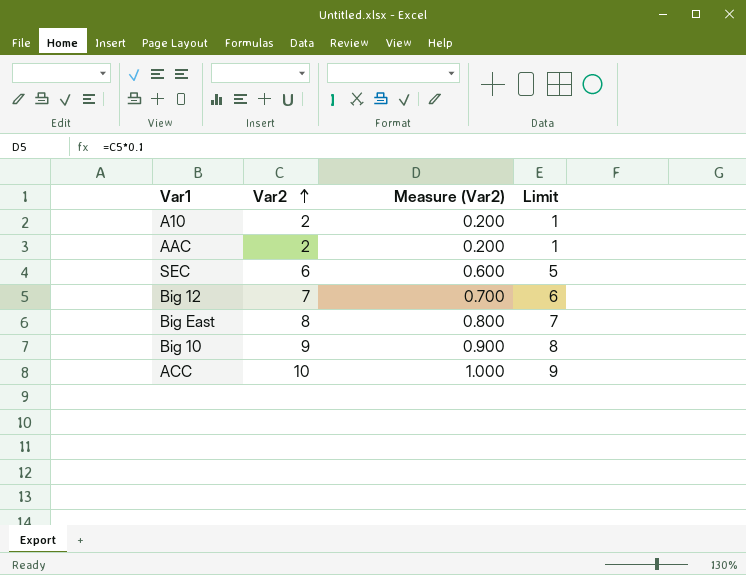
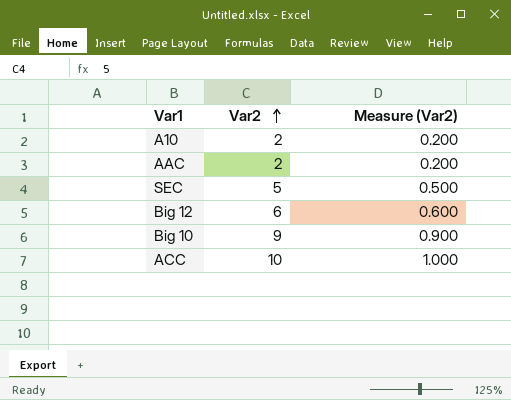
column Limit | formula: [Var2] - 1 -> none
row Big East: 8 | 0.800 | 7 -> none
SEC | Var2: 6 -> 5
SEC | Measure (Var2): 0.600 -> 0.500
Big 12 | Var2: 7 -> 6
Big 12 | Measure (Var2): 0.700 -> 0.600

